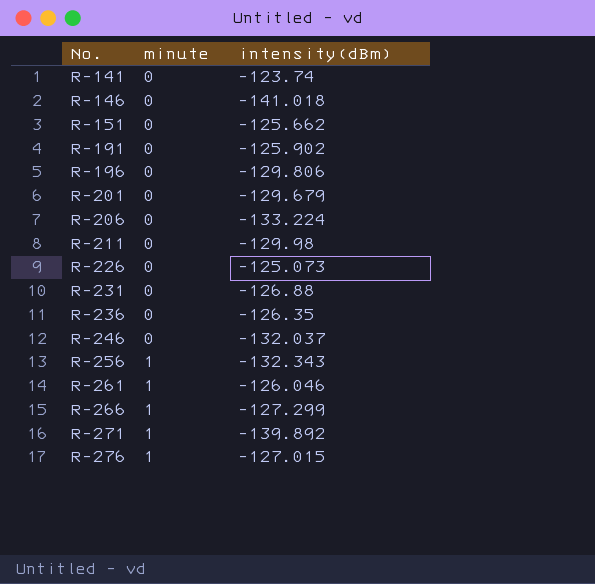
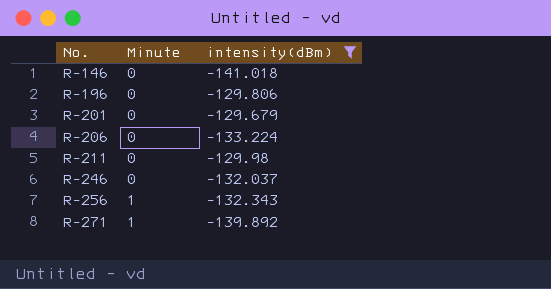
filter: none -> intensity(dBm) <= -129.679
column name: minute -> Minute

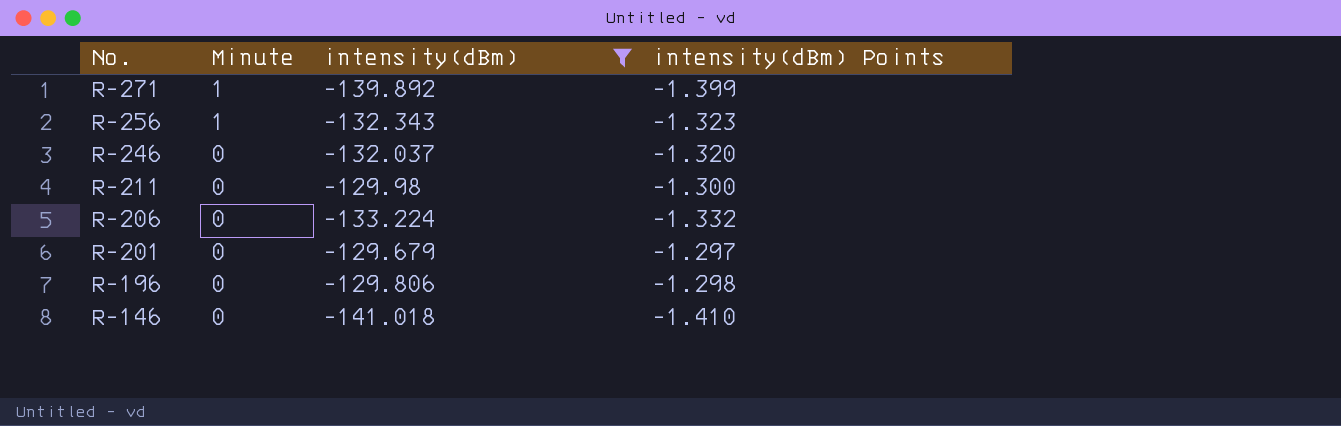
row order: No. ascending -> No. descending
column intensity(dBm) Points | formula: none -> [intensity(dBm)] * 0.01

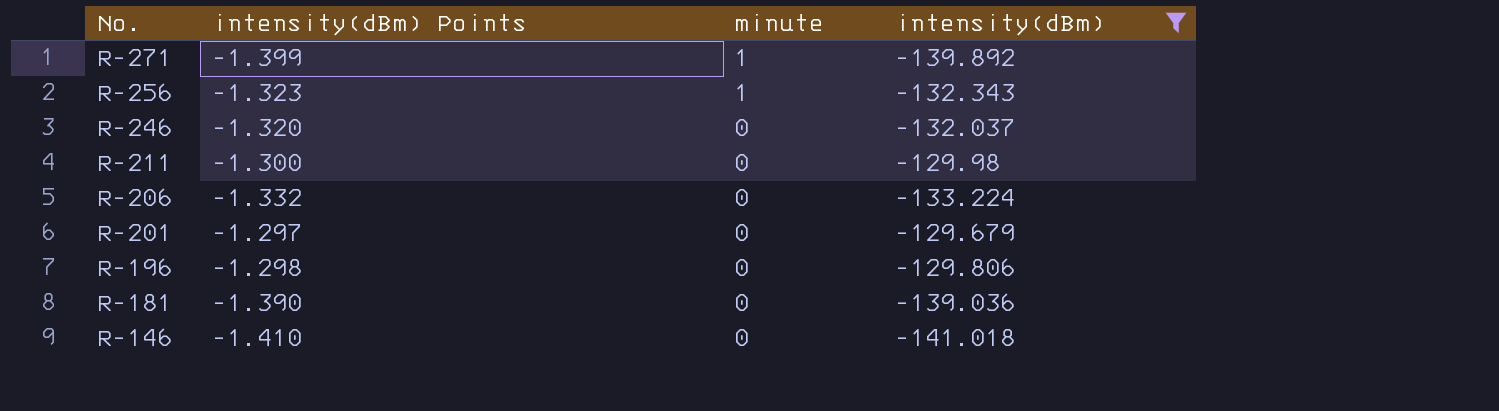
column intensity(dBm) Points | position: 4 -> 2
column name: Minute -> minute
row R-181: none -> -1.390 | 0 | -139.036

